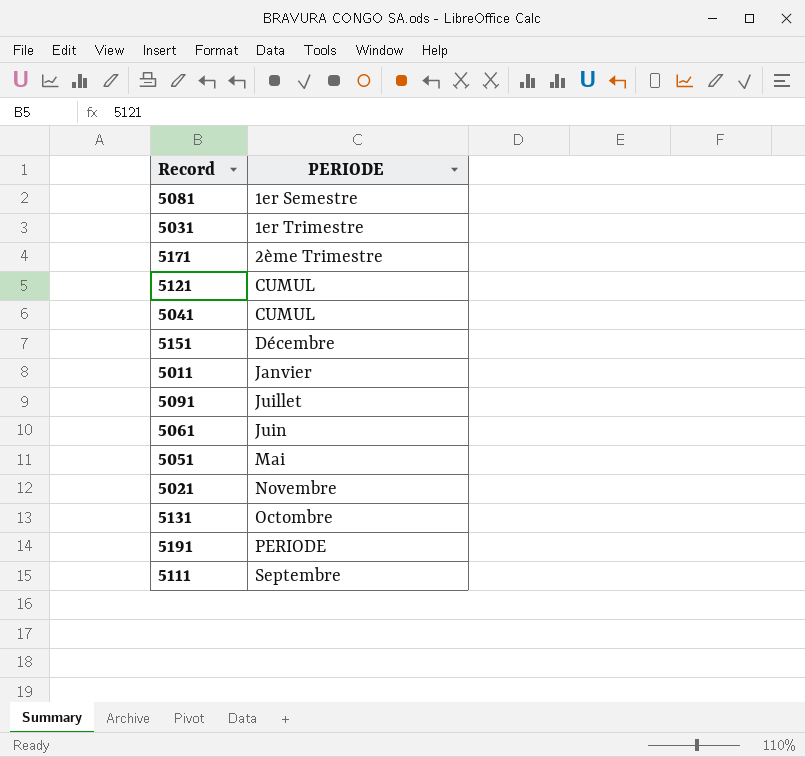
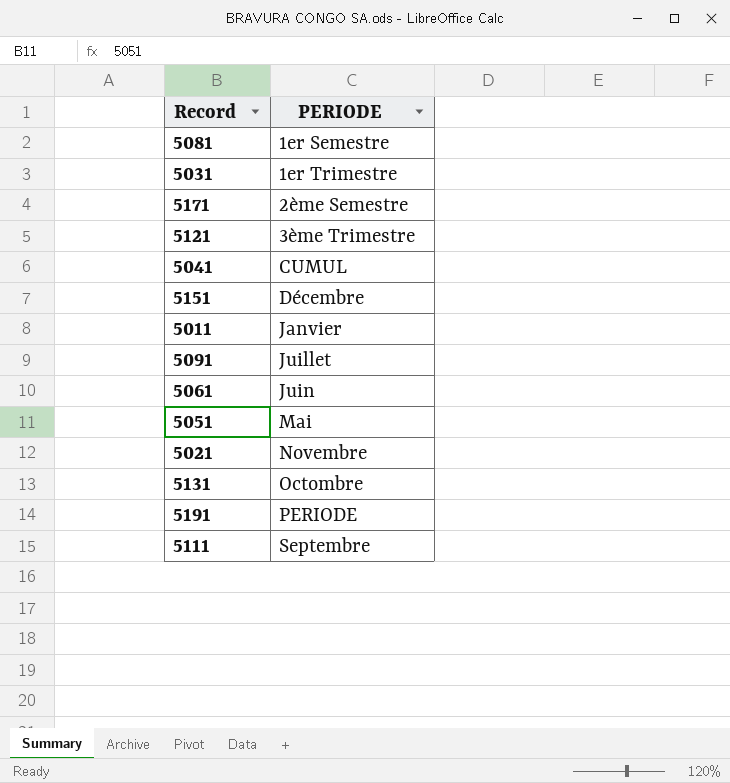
5171 | PERIODE: 2ème Trimestre -> 2ème Semestre
5121 | PERIODE: CUMUL -> 3ème Trimestre

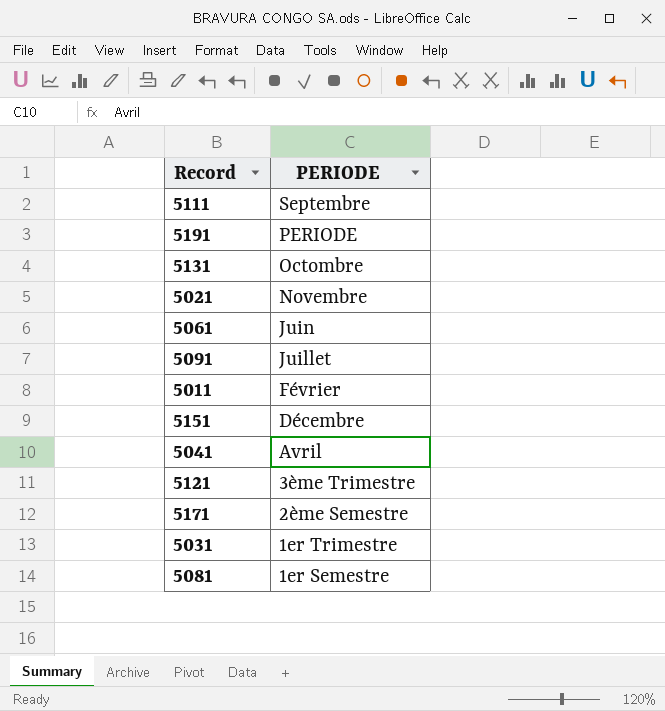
row order: PERIODE ascending -> PERIODE descending
row 5051: Mai -> none
5011 | PERIODE: Janvier -> Février
5041 | PERIODE: CUMUL -> Avril

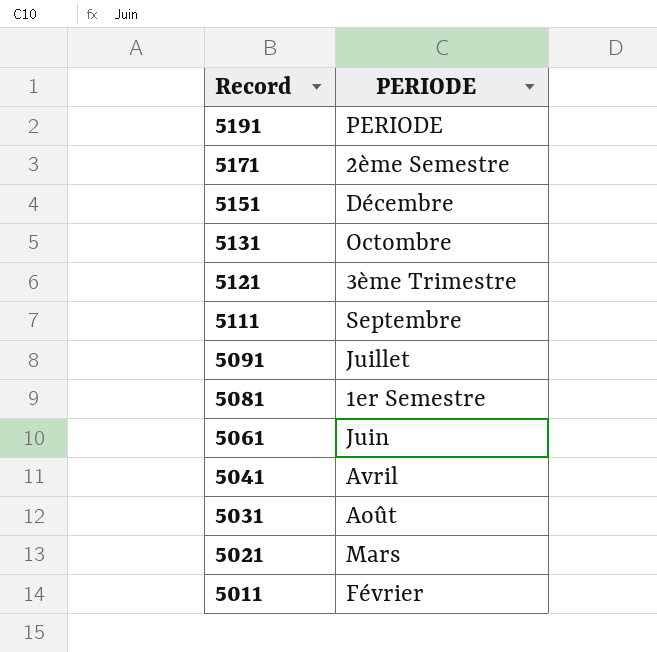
row order: PERIODE descending -> Record descending
5031 | PERIODE: 1er Trimestre -> Août
5021 | PERIODE: Novembre -> Mars

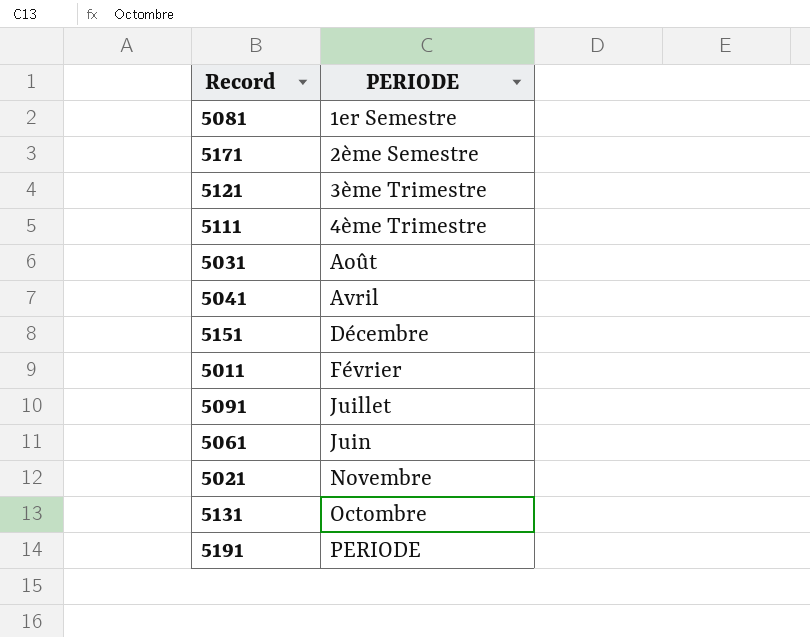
row order: Record descending -> PERIODE ascending
5111 | PERIODE: Septembre -> 4ème Trimestre
5021 | PERIODE: Mars -> Novembre

